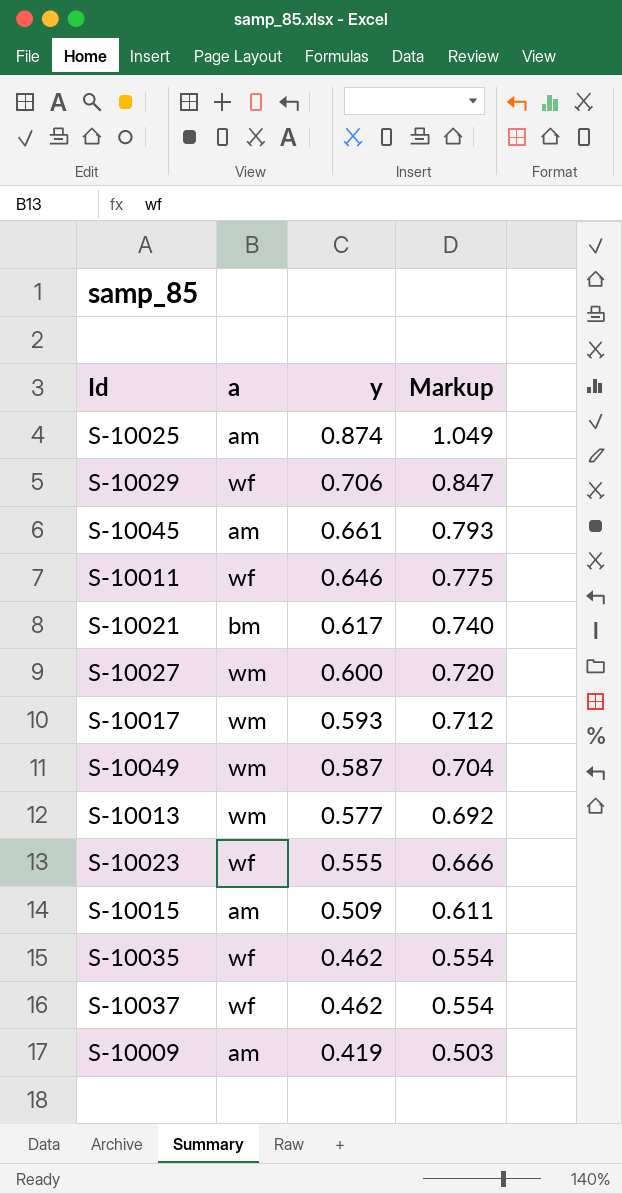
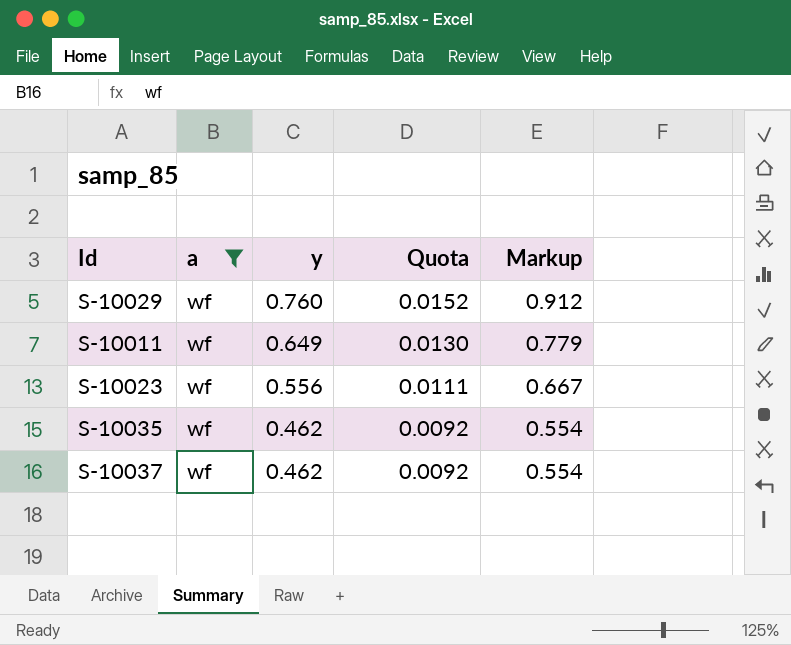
filter: none -> a = wf
column Quota | formula: none -> [y] * 0.02
S-10029 | y: 0.706 -> 0.760
S-10029 | Markup: 0.847 -> 0.912
S-10011 | y: 0.646 -> 0.649
S-10011 | Markup: 0.775 -> 0.779
S-10023 | y: 0.555 -> 0.556
S-10023 | Markup: 0.666 -> 0.667

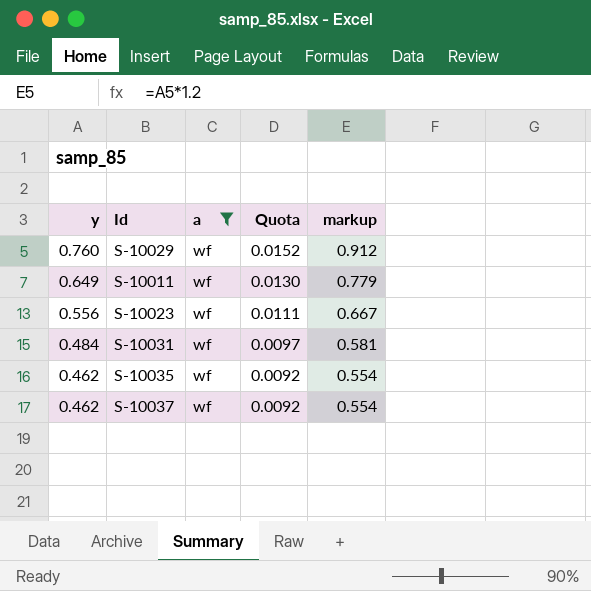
column y | position: 3 -> 1
column name: Markup -> markup
row S-10031: none -> 0.484 | wf | 0.0097 | 0.581

